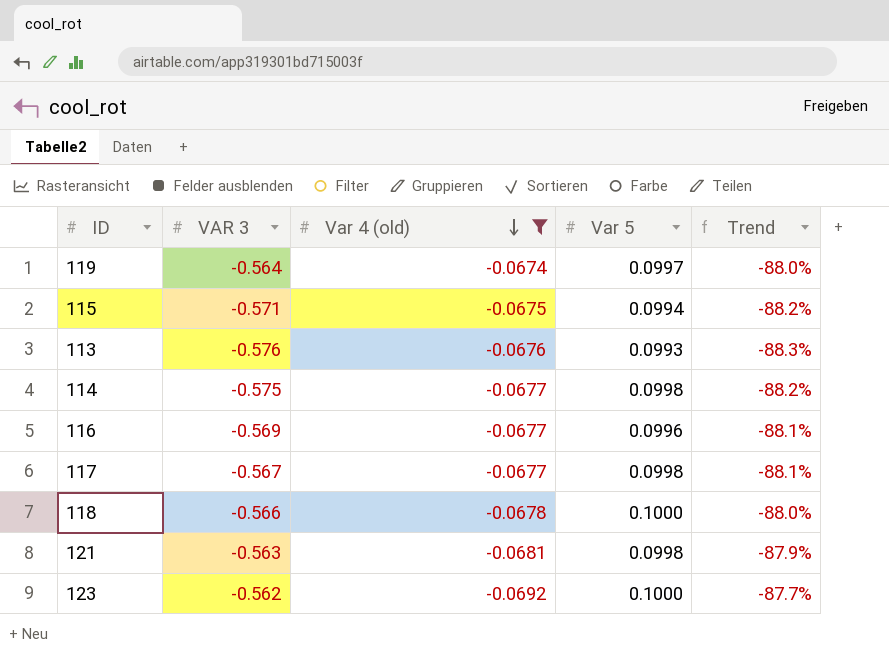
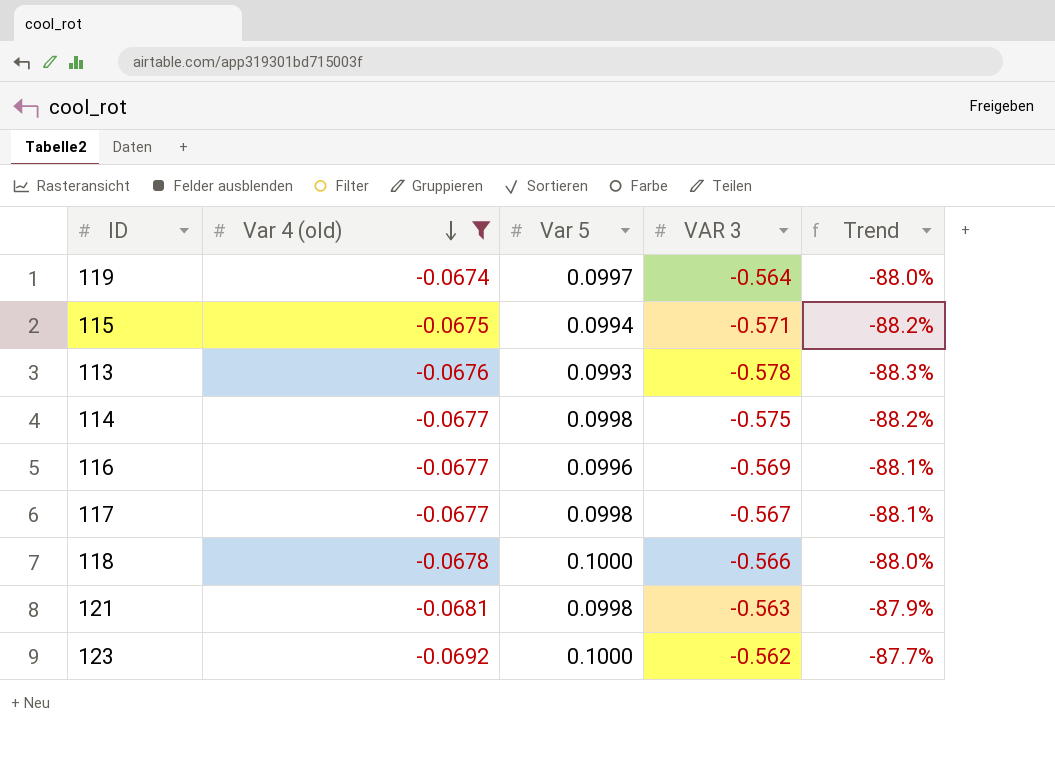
column VAR 3 | position: 2 -> 4
113 | VAR 3: -0.576 -> -0.578

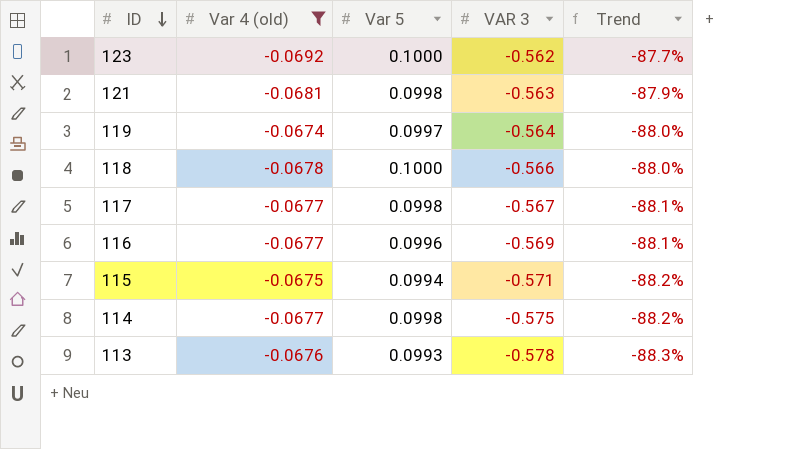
row order: Var 4 (old) descending -> ID descending

